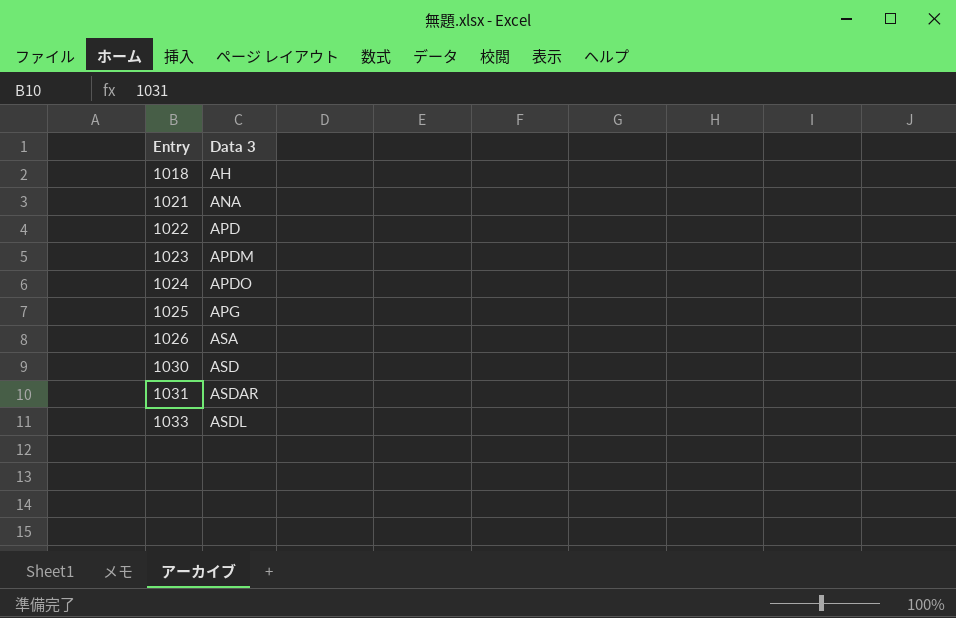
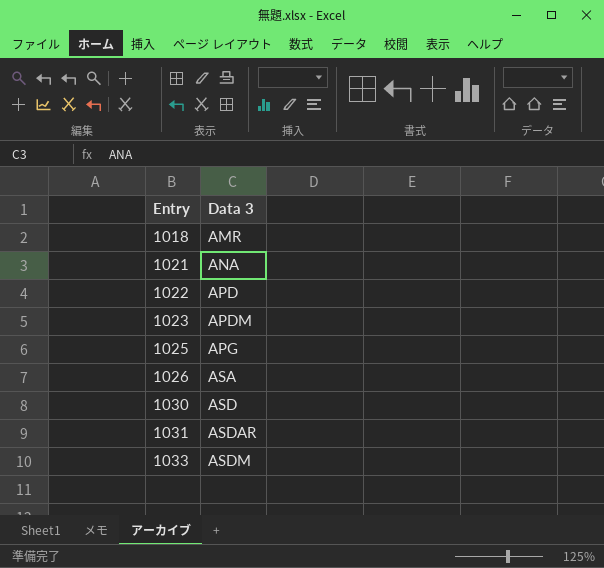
row 1024: APDO -> none
1018 | Data 3: AH -> AMR
1033 | Data 3: ASDL -> ASDM

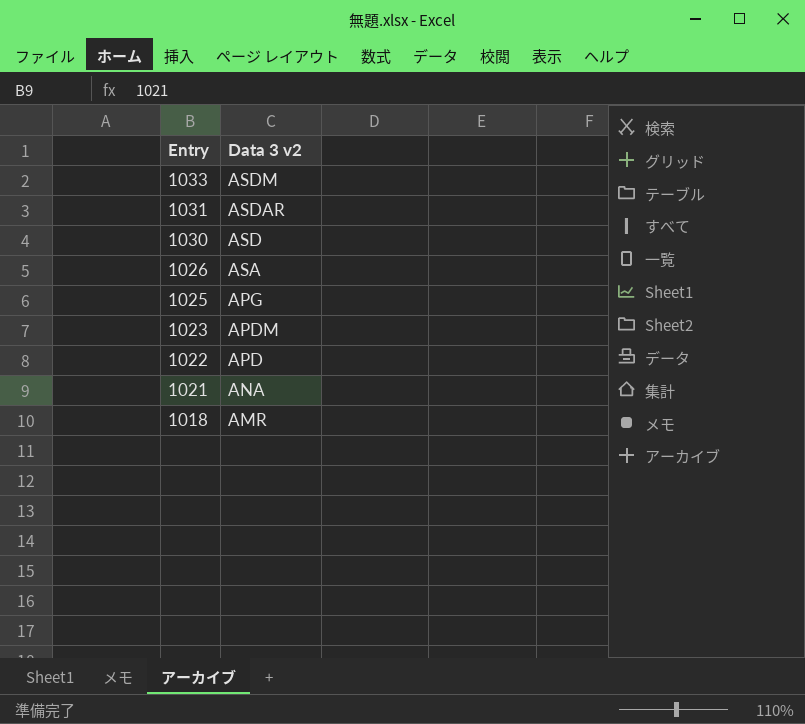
row order: Entry ascending -> Entry descending
column name: Data 3 -> Data 3 v2

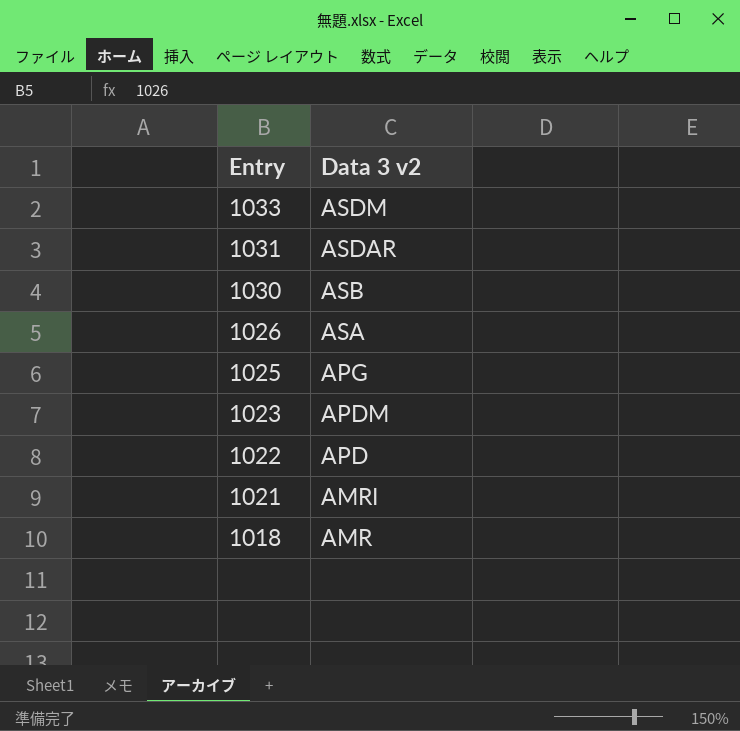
1030 | Data 3 v2: ASD -> ASB
1021 | Data 3 v2: ANA -> AMRI

